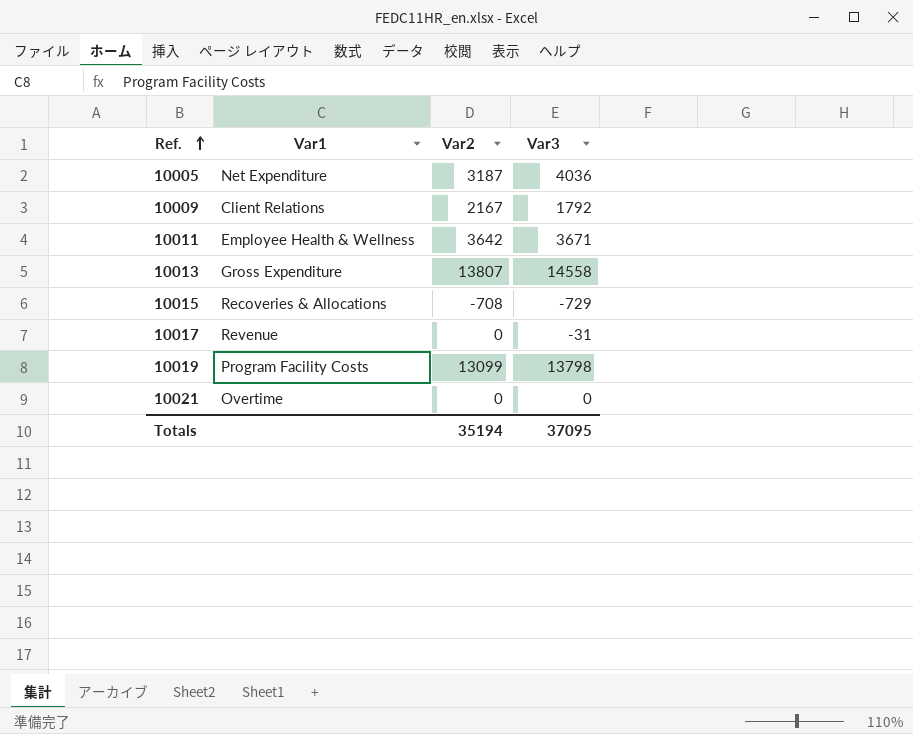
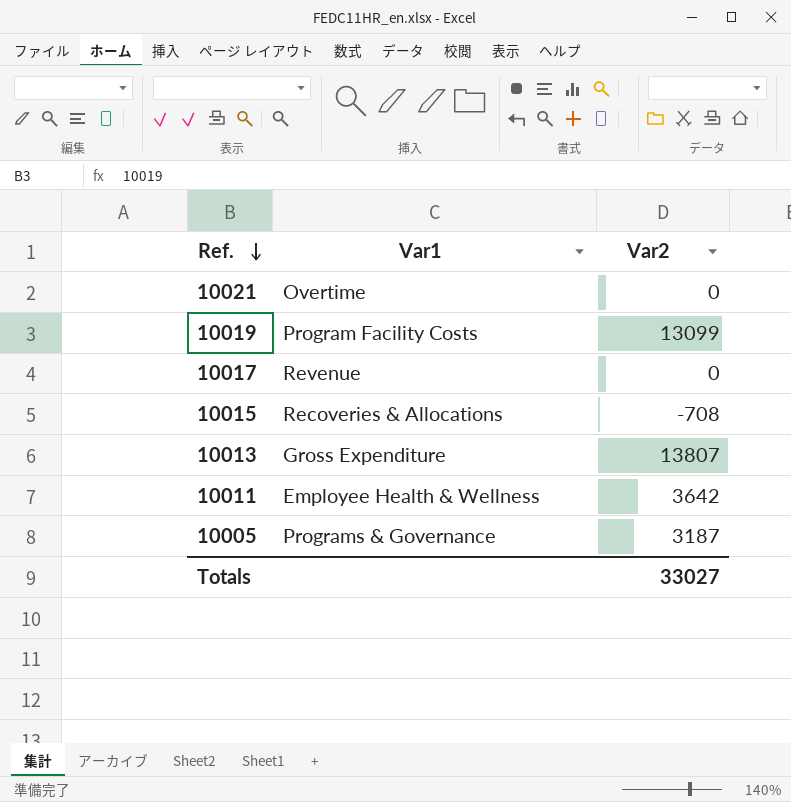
row order: Ref. ascending -> Ref. descending
column Var3 | position: 4 -> none
row 10009: Client Relations | 2167 | 1792 -> none
10005 | Var1: Net Expenditure -> Programs & Governance
Totals | Var2: 35194 -> 33027

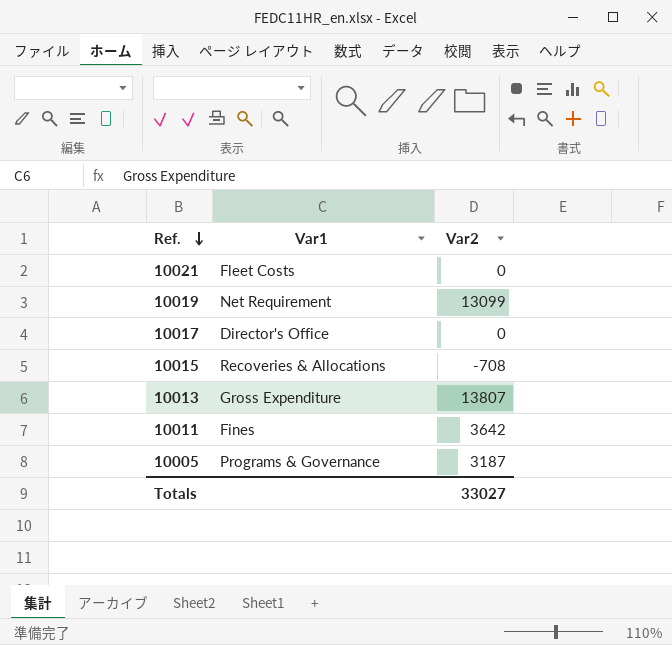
10021 | Var1: Overtime -> Fleet Costs
10019 | Var1: Program Facility Costs -> Net Requirement
10017 | Var1: Revenue -> Director's Office
10011 | Var1: Employee Health & Wellness -> Fines

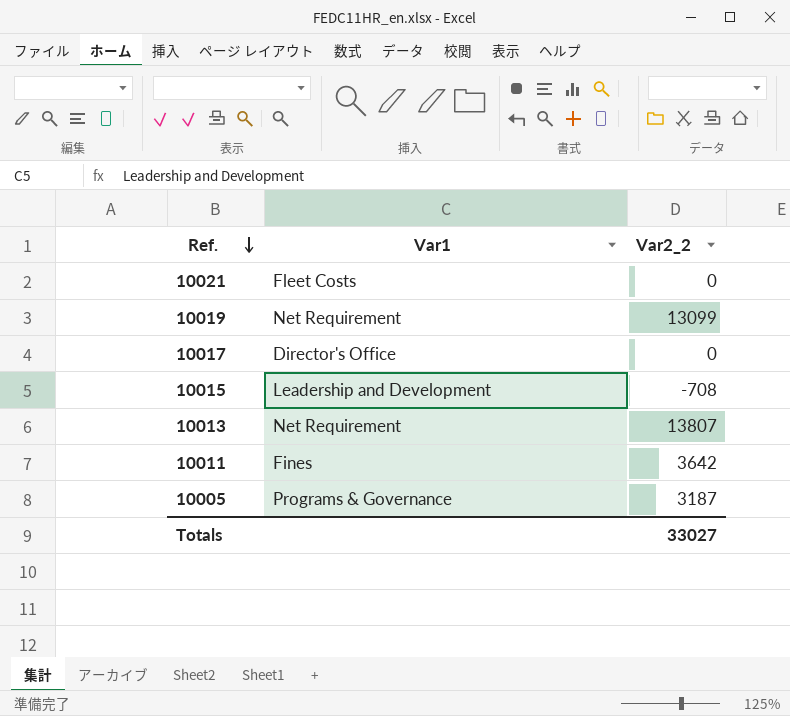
column name: Var2 -> Var2_2
10015 | Var1: Recoveries & Allocations -> Leadership and Development
10013 | Var1: Gross Expenditure -> Net Requirement

